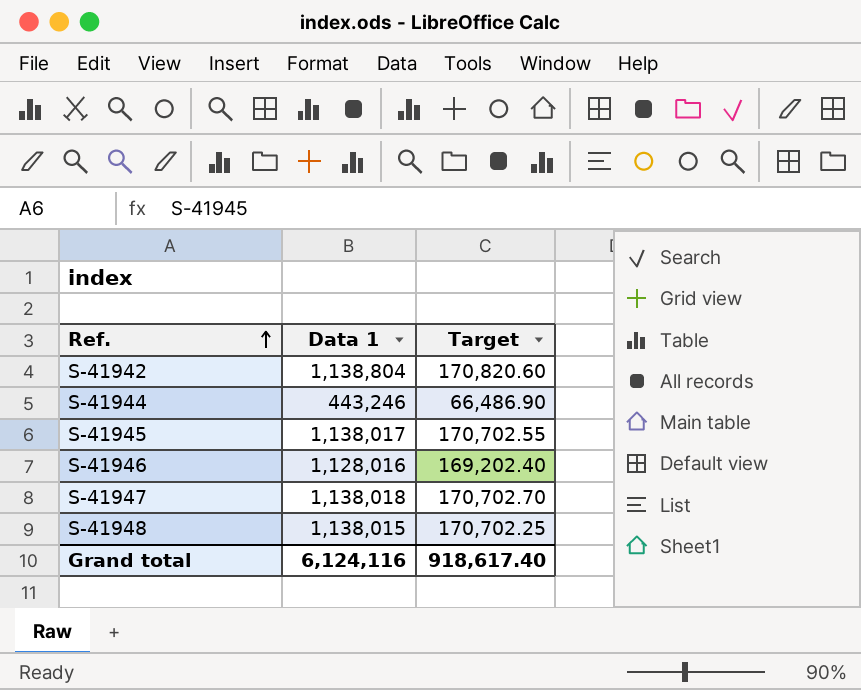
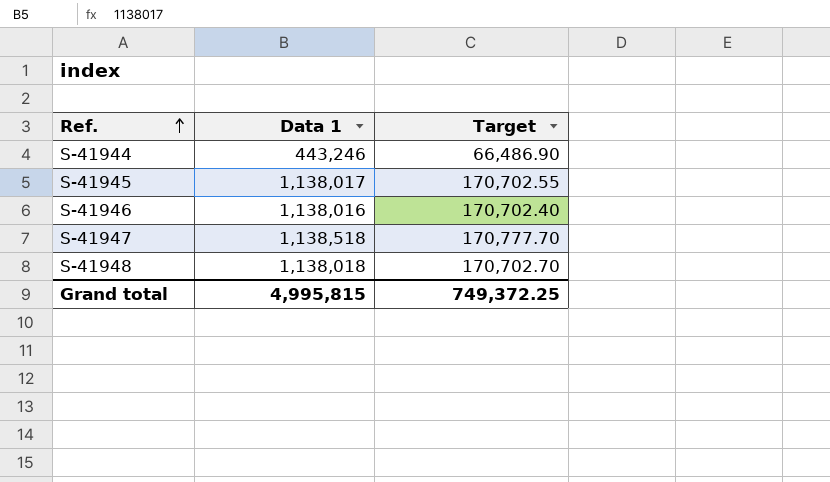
row S-41942: 1,138,804 | 170,820.60 -> none
S-41946 | Data 1: 1,128,016 -> 1,138,016
S-41946 | Target: 169,202.40 -> 170,702.40
S-41947 | Data 1: 1,138,018 -> 1,138,518
S-41947 | Target: 170,702.70 -> 170,777.70
S-41948 | Data 1: 1,138,015 -> 1,138,018
S-41948 | Target: 170,702.25 -> 170,702.70
Grand total | Data 1: 6,124,116 -> 4,995,815
Grand total | Target: 918,617.40 -> 749,372.25

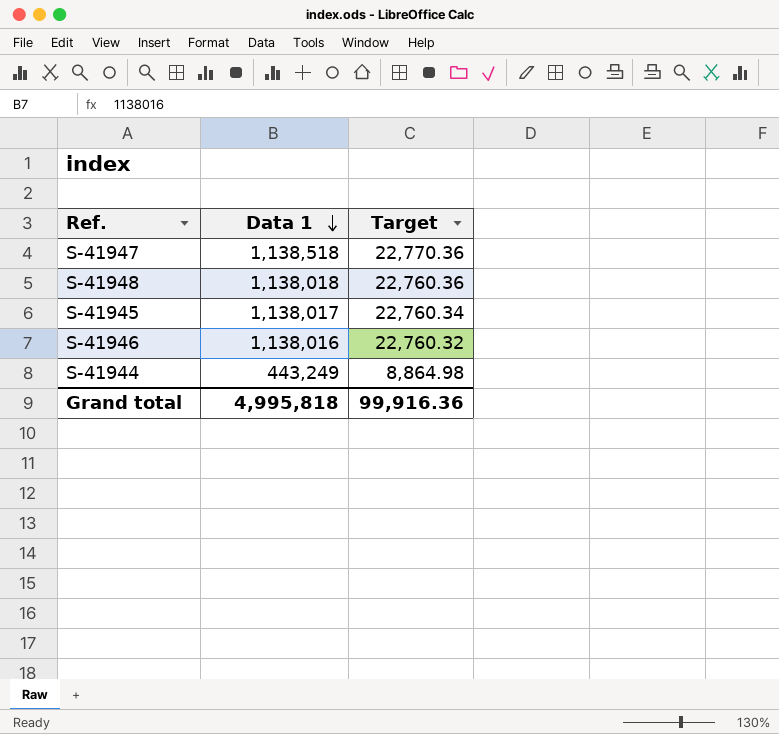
row order: Ref. ascending -> Data 1 descending
column Target | formula: [Data 1] * 0.15 -> [Data 1] * 0.02
S-41944 | Data 1: 443,246 -> 443,249
Grand total | Data 1: 4,995,815 -> 4,995,818
Grand total | Target: 749,372.25 -> 99,916.36

